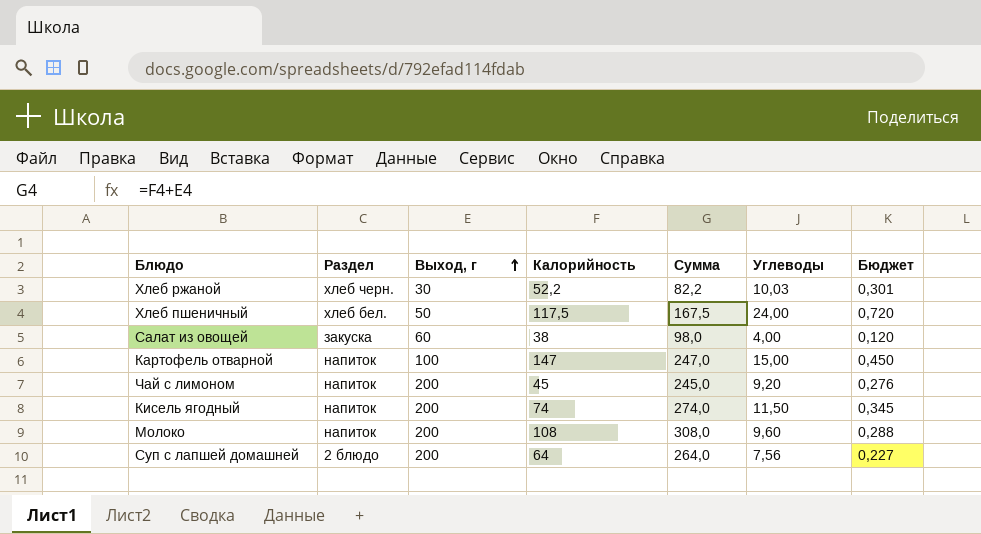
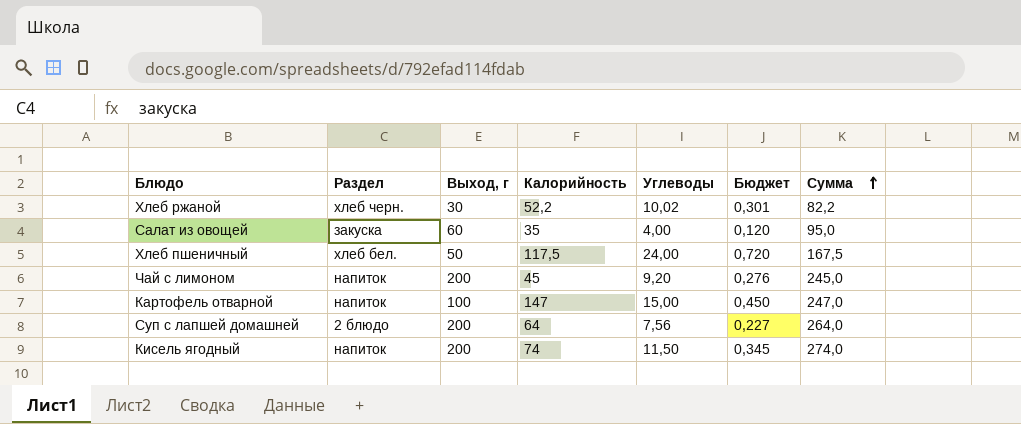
row order: Выход, г ascending -> Сумма ascending
column Сумма | position: 5 -> 7
row Молоко: напиток | 200 | 108 | 308,0 | 9,60 | 0,288 -> none
Хлеб ржаной | Углеводы: 10,03 -> 10,02
Салат из овощей | Калорийность: 38 -> 35
Салат из овощей | Сумма: 98,0 -> 95,0

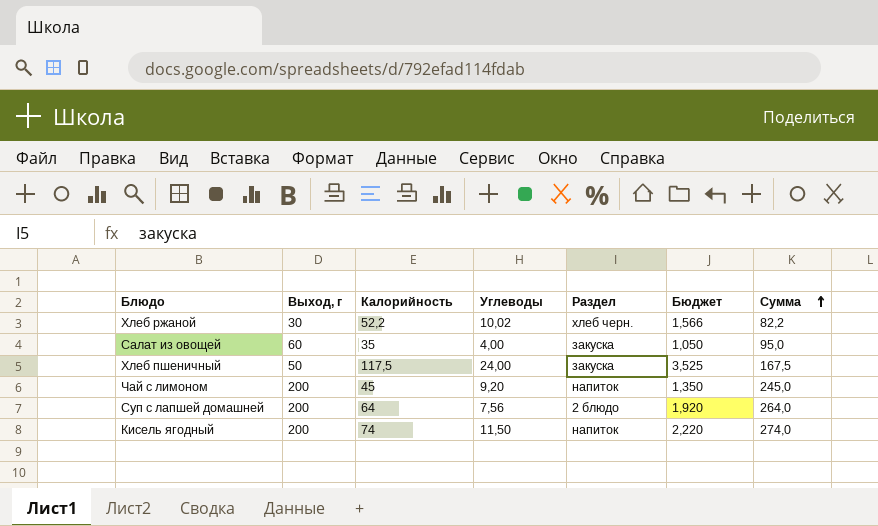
column Раздел | position: 2 -> 5
column Бюджет | formula: [Углеводы] * 0,03 -> [Калорийность] * 0,03
row Картофель отварной: напиток | 100 | 147 | 15,00 | 0,450 | 247,0 -> none
Хлеб пшеничный | Раздел: хлеб бел. -> закуска

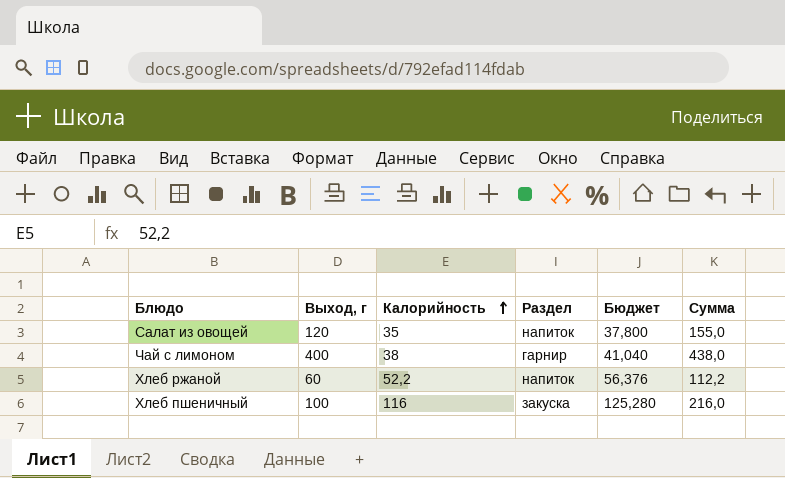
row order: Сумма ascending -> Калорийность ascending
column Углеводы | position: 4 -> none
column Бюджет | formula: [Калорийность] * 0,03 -> [Калорийность] * 1,08
row Суп с лапшей домашней: 200 | 64 | 7,56 | 2 блюдо | 1,920 | 264,0 -> none
row Кисель ягодный: 200 | 74 | 11,50 | напиток | 2,220 | 274,0 -> none
Салат из овощей | Выход, г: 60 -> 120
Салат из овощей | Раздел: закуска -> напиток
Салат из овощей | Сумма: 95,0 -> 155,0
Чай с лимоном | Выход, г: 200 -> 400
Чай с лимоном | Калорийность: 45 -> 38
Чай с лимоном | Раздел: напиток -> гарнир
Чай с лимоном | Сумма: 245,0 -> 438,0
Хлеб ржаной | Выход, г: 30 -> 60
Хлеб ржаной | Раздел: хлеб черн. -> напиток
Хлеб ржаной | Сумма: 82,2 -> 112,2
Хлеб пшеничный | Выход, г: 50 -> 100
Хлеб пшеничный | Калорийность: 117,5 -> 116
Хлеб пшеничный | Сумма: 167,5 -> 216,0

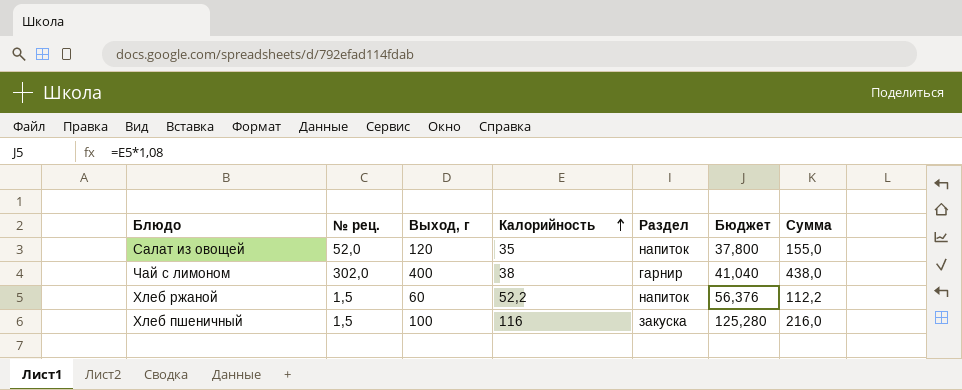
column № рец. | position: none -> 2

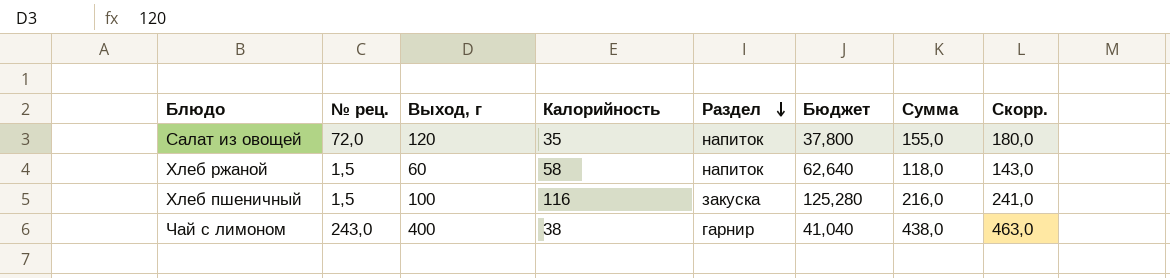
row order: Калорийность ascending -> Раздел descending
column Скорр. | formula: none -> [Сумма] + 25
Салат из овощей | № рец.: 52,0 -> 72,0
Хлеб ржаной | Калорийность: 52,2 -> 58
Хлеб ржаной | Бюджет: 56,376 -> 62,640
Хлеб ржаной | Сумма: 112,2 -> 118,0
Чай с лимоном | № рец.: 302,0 -> 243,0

